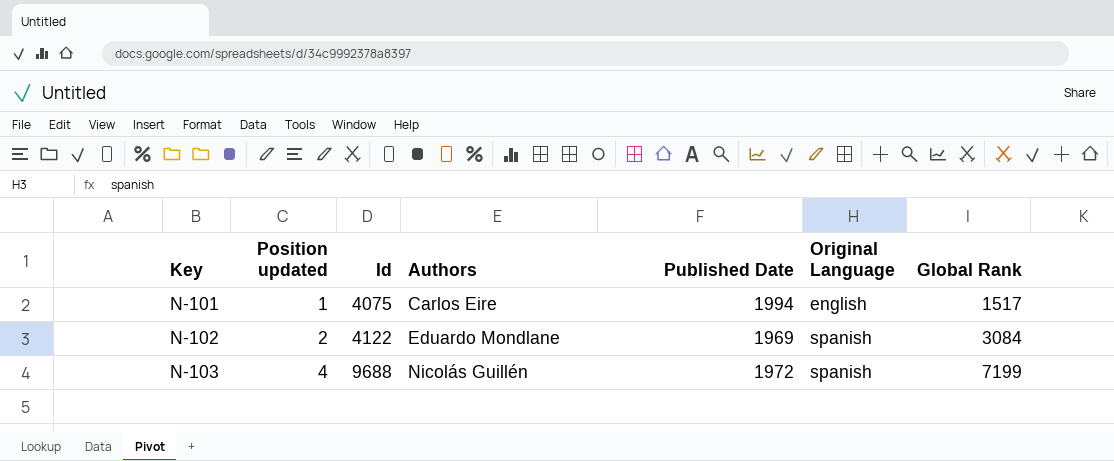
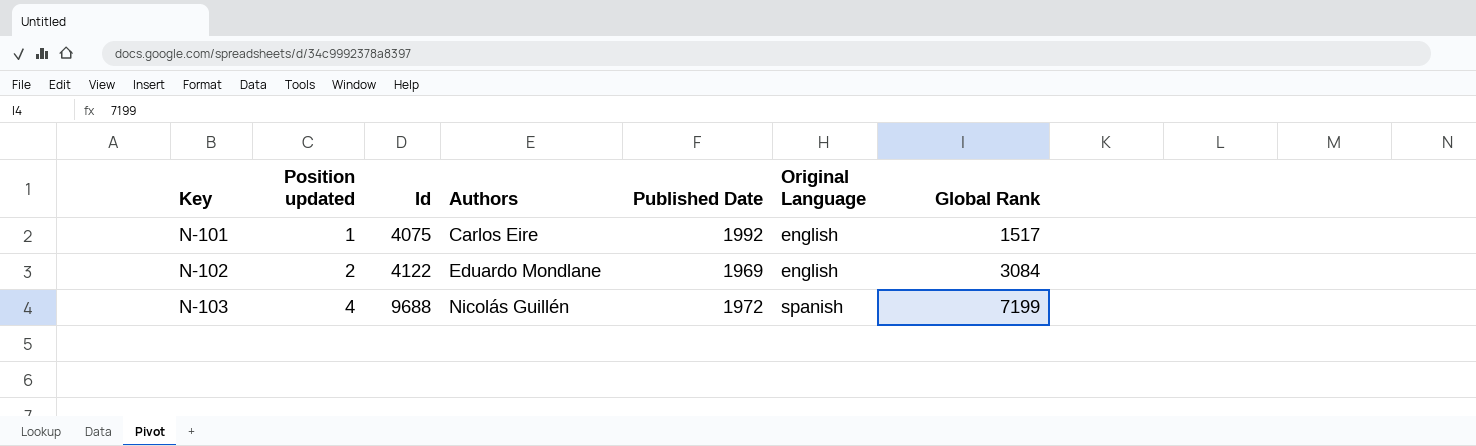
N-101 | Published Date: 1994 -> 1992
N-102 | Original Language: spanish -> english

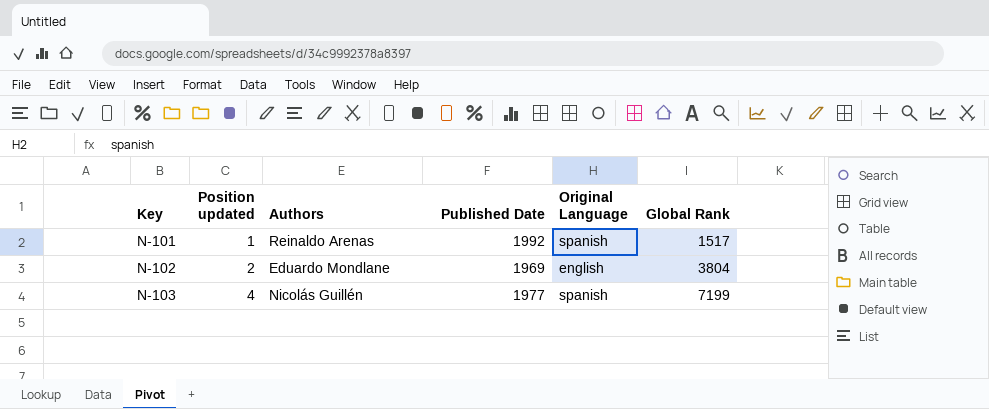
column Id | position: 3 -> none
N-101 | Authors: Carlos Eire -> Reinaldo Arenas
N-101 | Original Language: english -> spanish
N-102 | Global Rank: 3084 -> 3804
N-103 | Published Date: 1972 -> 1977

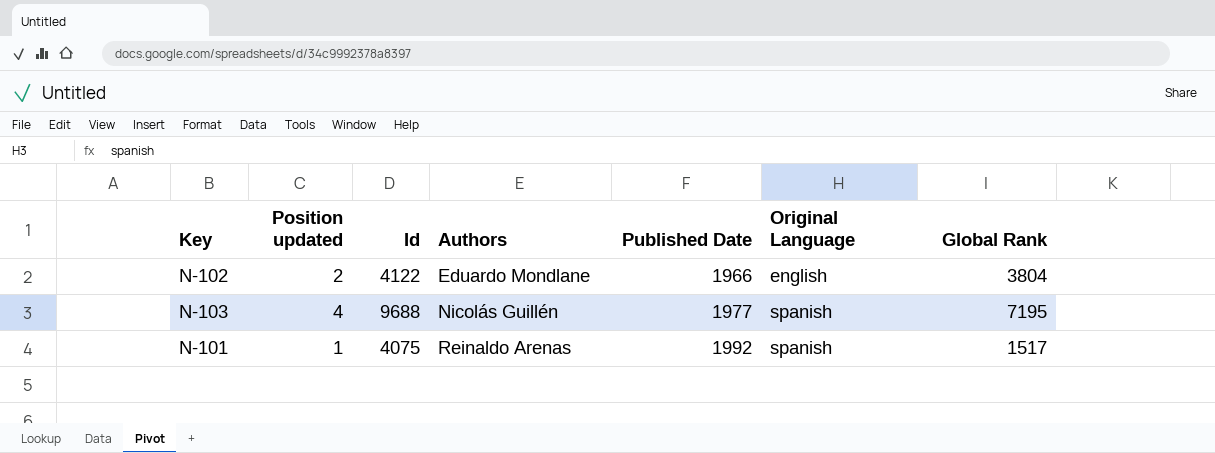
row order: Key ascending -> Authors ascending
column Id | position: none -> 3
N-102 | Published Date: 1969 -> 1966
N-103 | Global Rank: 7199 -> 7195

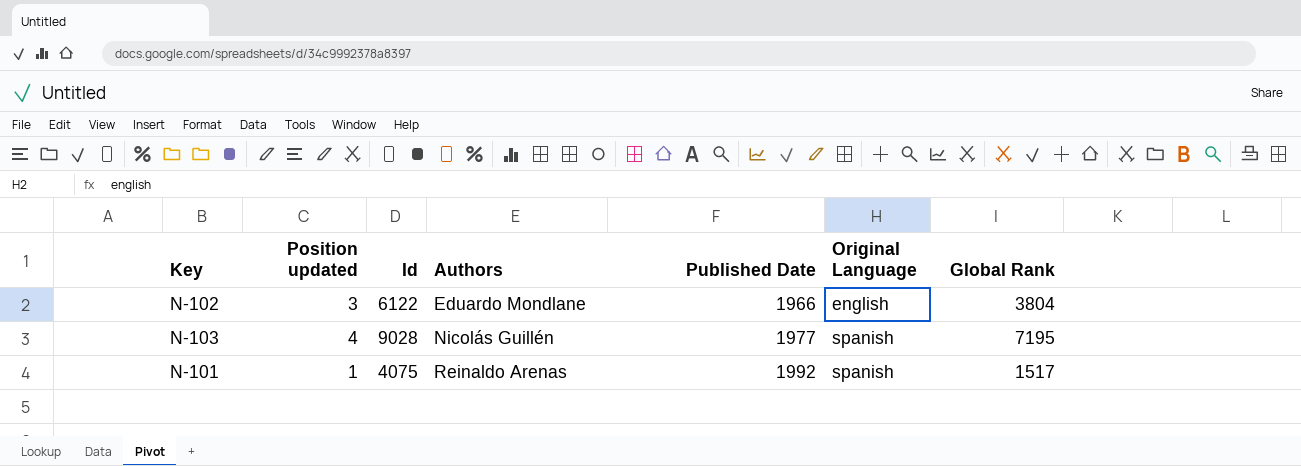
N-102 | Position updated: 2 -> 3
N-102 | Id: 4122 -> 6122
N-103 | Id: 9688 -> 9028

